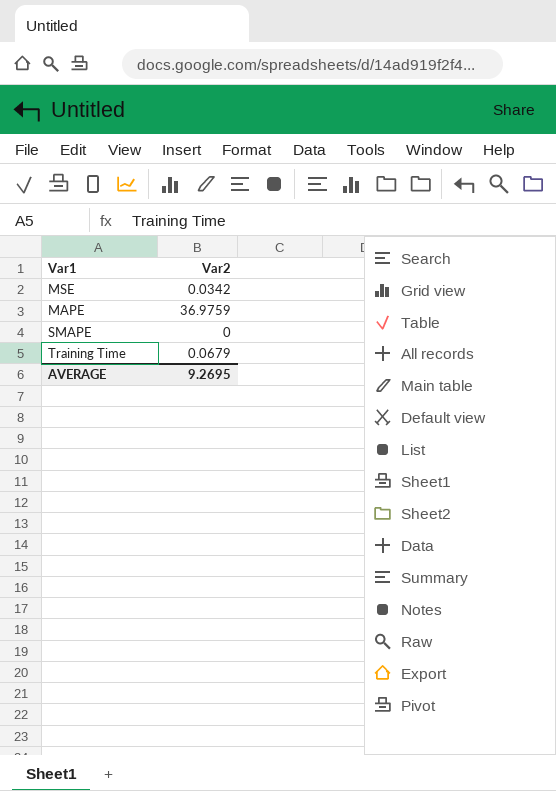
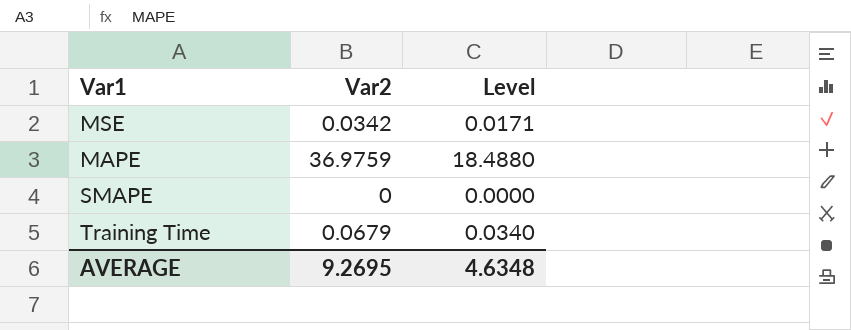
column Level | formula: none -> [Var2] * 0.5

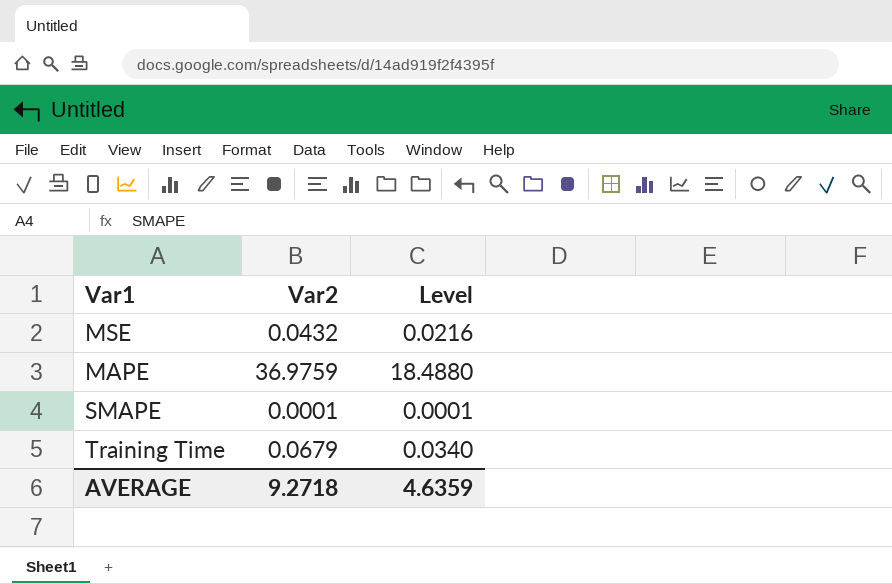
MSE | Var2: 0.0342 -> 0.0432
MSE | Level: 0.0171 -> 0.0216
SMAPE | Var2: 0 -> 0.0001
SMAPE | Level: 0.0000 -> 0.0001
AVERAGE | Var2: 9.2695 -> 9.2718
AVERAGE | Level: 4.6348 -> 4.6359

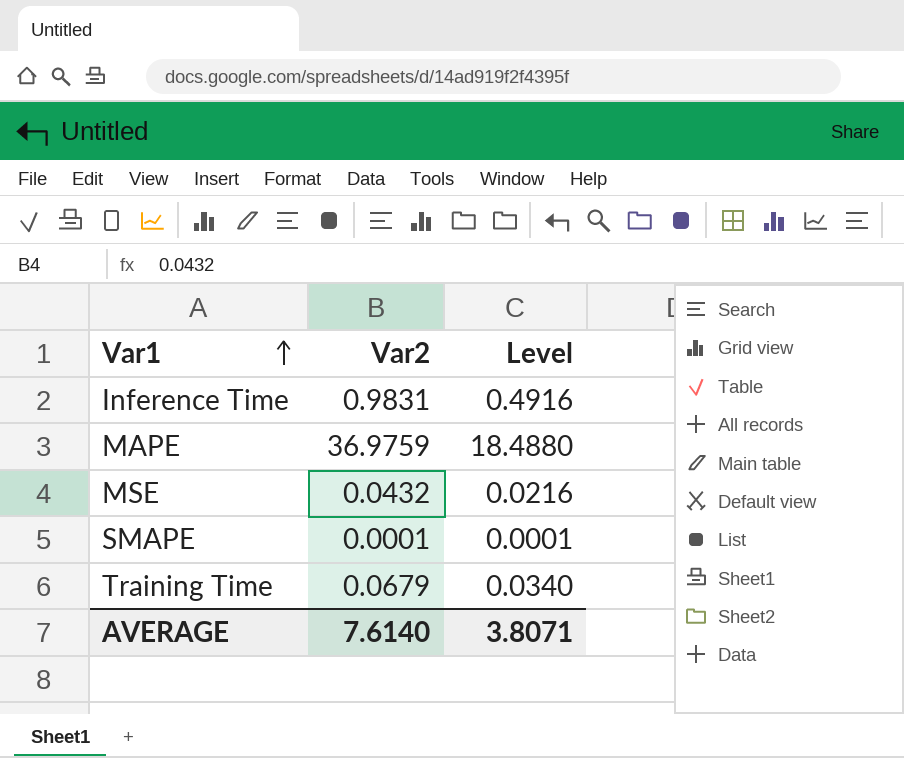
row order: none -> Var1 ascending
row Inference Time: none -> 0.9831 | 0.4916
AVERAGE | Var2: 9.2718 -> 7.6140
AVERAGE | Level: 4.6359 -> 3.8071

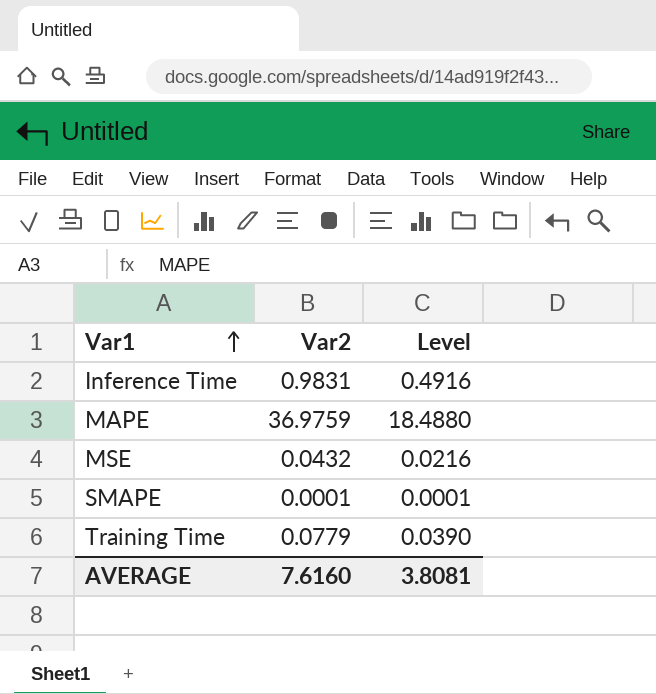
Training Time | Var2: 0.0679 -> 0.0779
Training Time | Level: 0.0340 -> 0.0390
AVERAGE | Var2: 7.6140 -> 7.6160
AVERAGE | Level: 3.8071 -> 3.8081

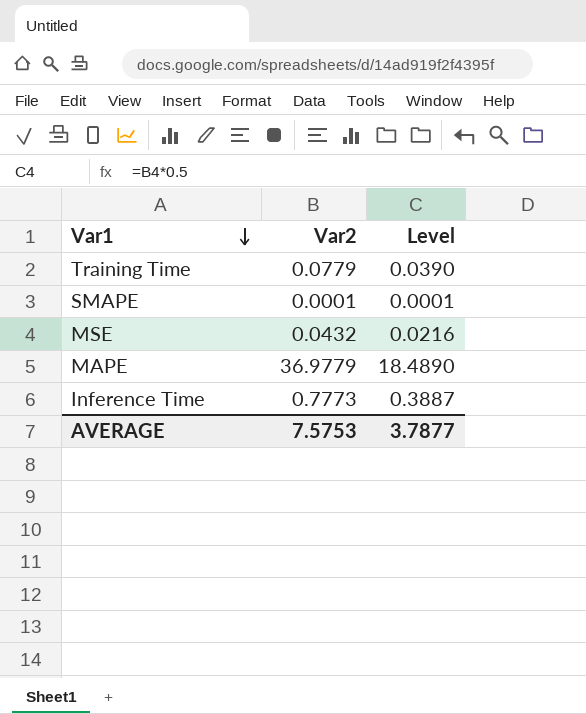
row order: Var1 ascending -> Var1 descending
MAPE | Var2: 36.9759 -> 36.9779
MAPE | Level: 18.4880 -> 18.4890
Inference Time | Var2: 0.9831 -> 0.7773
Inference Time | Level: 0.4916 -> 0.3887
AVERAGE | Var2: 7.6160 -> 7.5753
AVERAGE | Level: 3.8081 -> 3.7877

